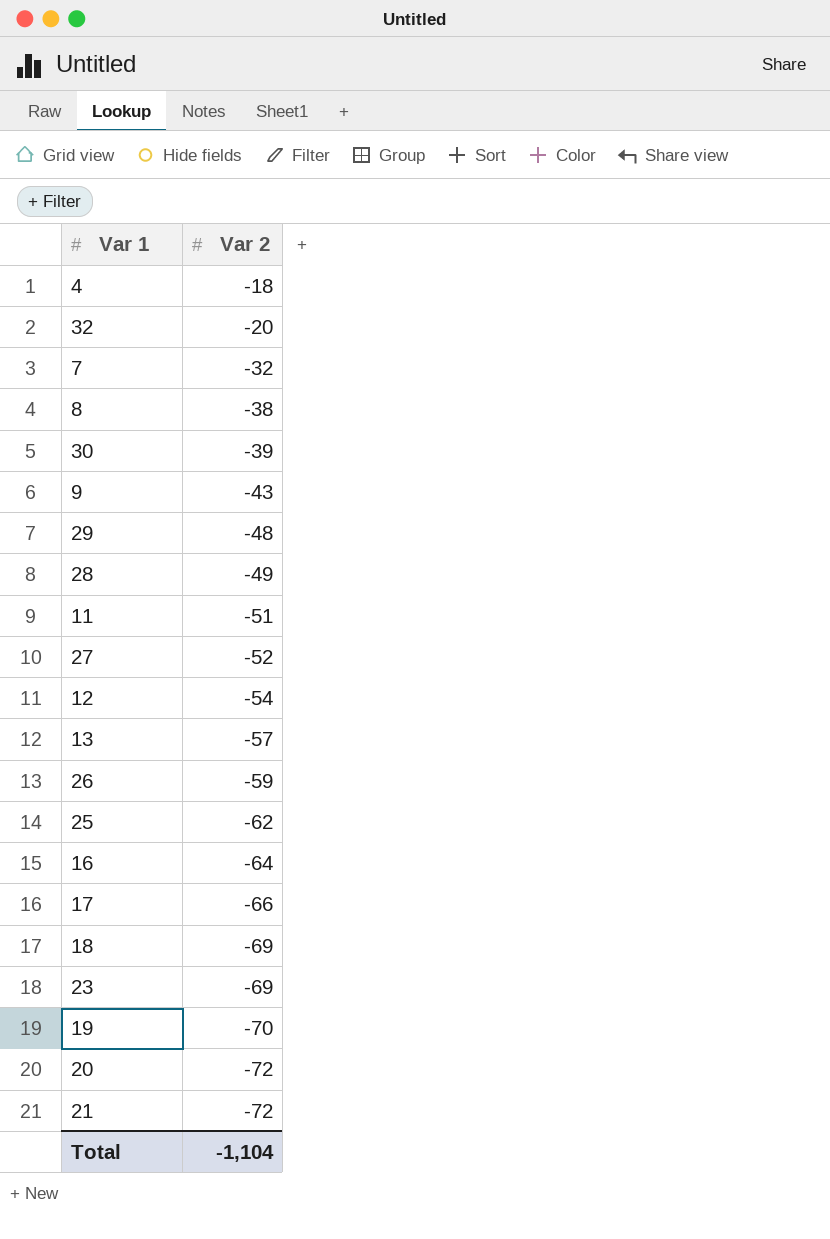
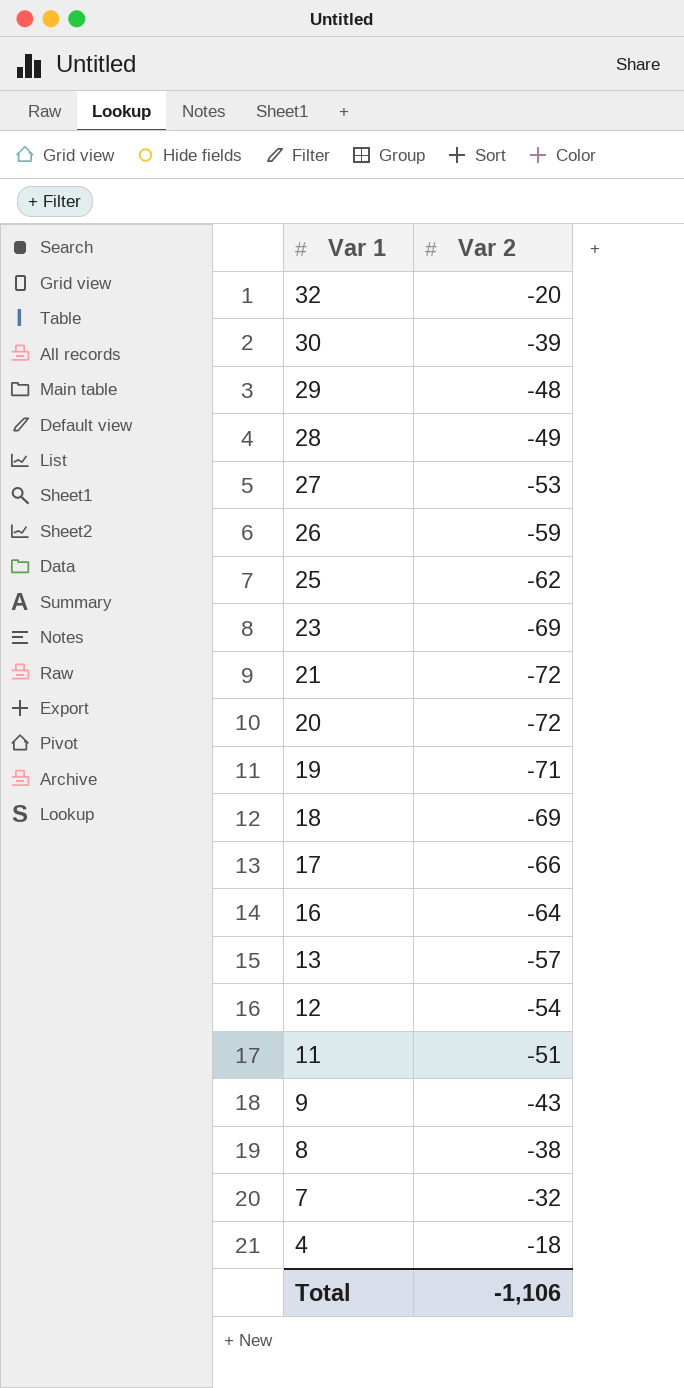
row order: Var 2 descending -> Var 1 descending
27 | Var 2: -52 -> -53
19 | Var 2: -70 -> -71
Total | Var 2: -1,104 -> -1,106

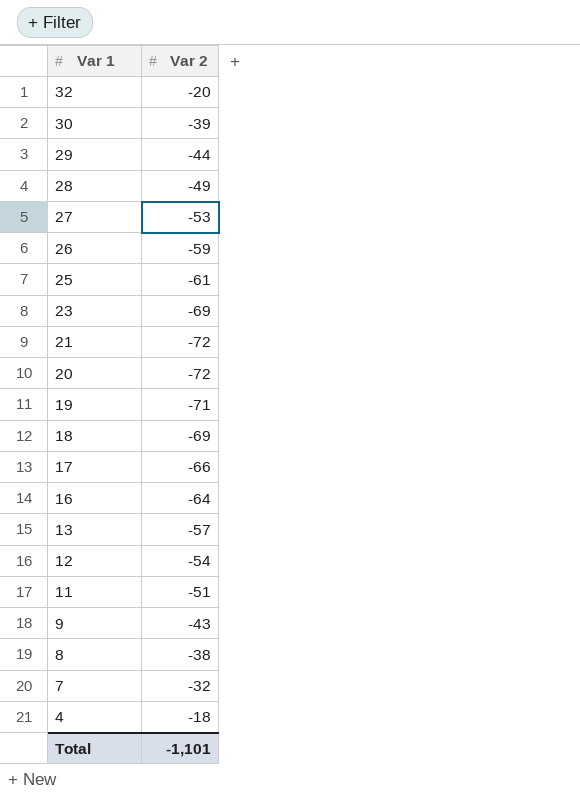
29 | Var 2: -48 -> -44
25 | Var 2: -62 -> -61
Total | Var 2: -1,106 -> -1,101

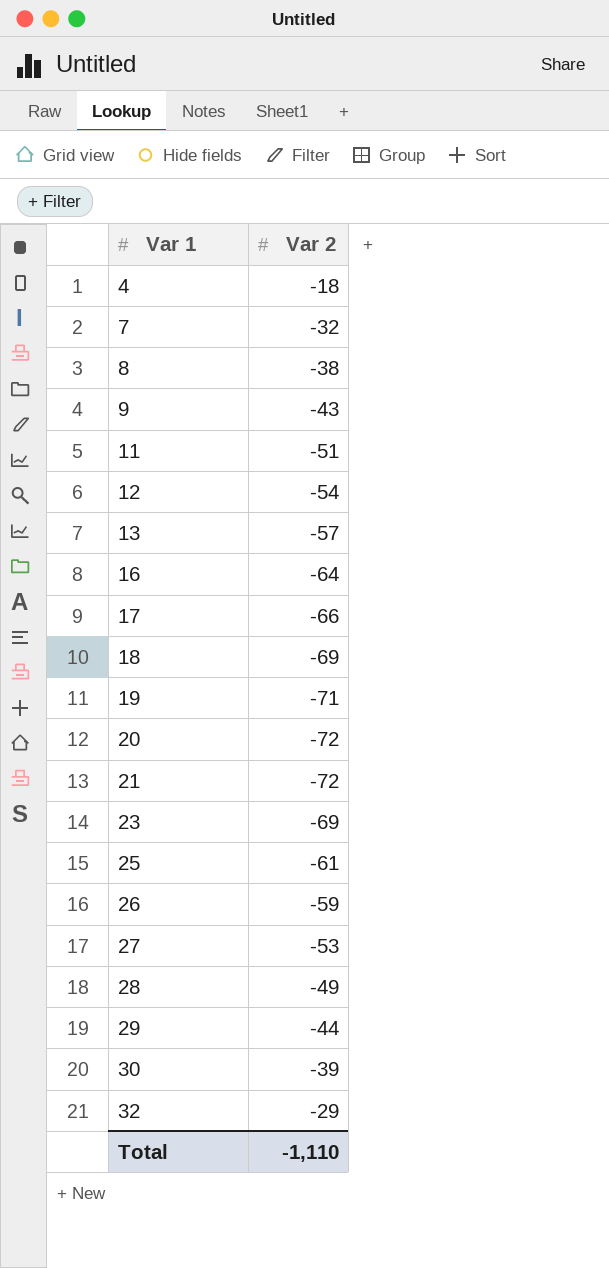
row order: Var 1 descending -> Var 1 ascending
32 | Var 2: -20 -> -29
Total | Var 2: -1,101 -> -1,110

